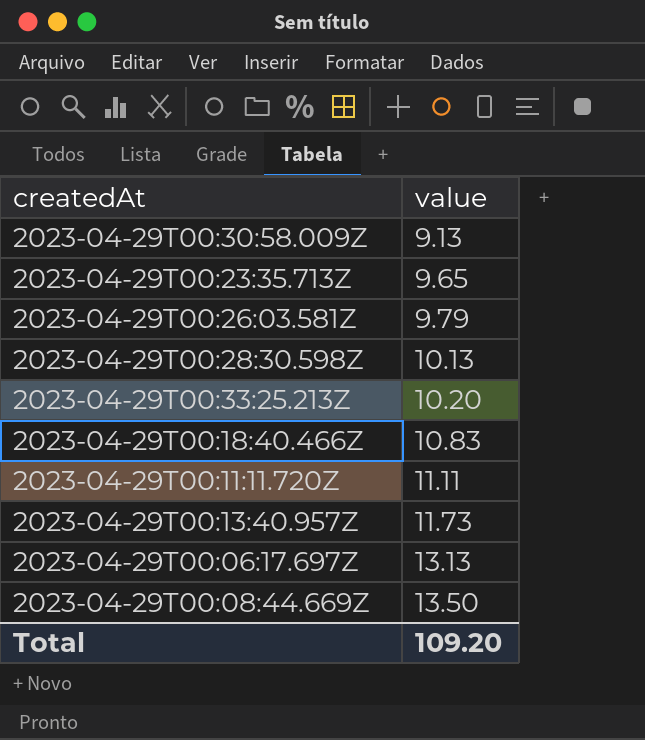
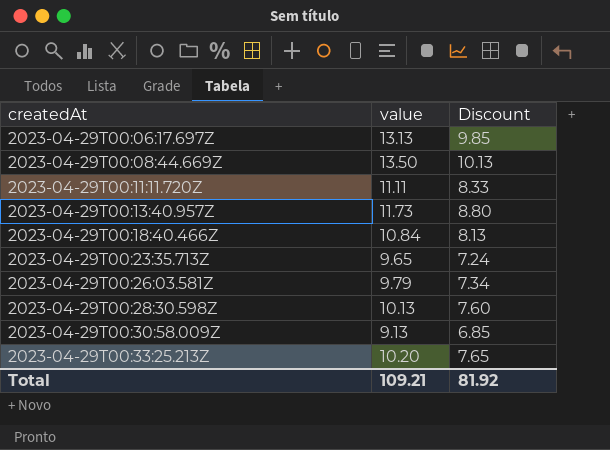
row order: value ascending -> createdAt ascending
column Discount | formula: none -> [value] * 0.75
2023-04-29T00:18:40.466Z | value: 10.83 -> 10.84
Total | value: 109.20 -> 109.21

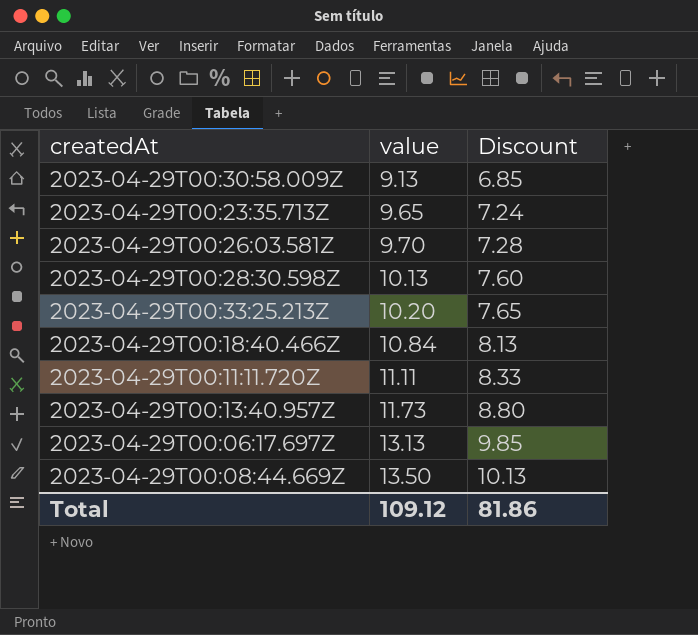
row order: createdAt ascending -> value ascending
2023-04-29T00:26:03.581Z | value: 9.79 -> 9.70
2023-04-29T00:26:03.581Z | Discount: 7.34 -> 7.28
Total | value: 109.21 -> 109.12
Total | Discount: 81.92 -> 81.86

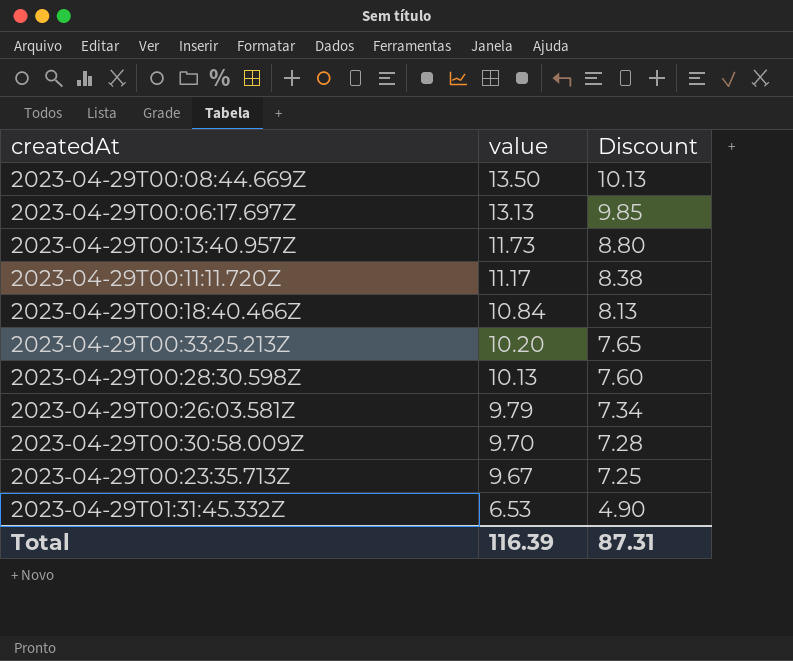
row order: value ascending -> value descending
2023-04-29T00:11:11.720Z | value: 11.11 -> 11.17
2023-04-29T00:11:11.720Z | Discount: 8.33 -> 8.38
2023-04-29T00:26:03.581Z | value: 9.70 -> 9.79
2023-04-29T00:26:03.581Z | Discount: 7.28 -> 7.34
2023-04-29T00:30:58.009Z | value: 9.13 -> 9.70
2023-04-29T00:30:58.009Z | Discount: 6.85 -> 7.28
2023-04-29T00:23:35.713Z | value: 9.65 -> 9.67
2023-04-29T00:23:35.713Z | Discount: 7.24 -> 7.25
row 2023-04-29T01:31:45.332Z: none -> 6.53 | 4.90
Total | value: 109.12 -> 116.39
Total | Discount: 81.86 -> 87.31

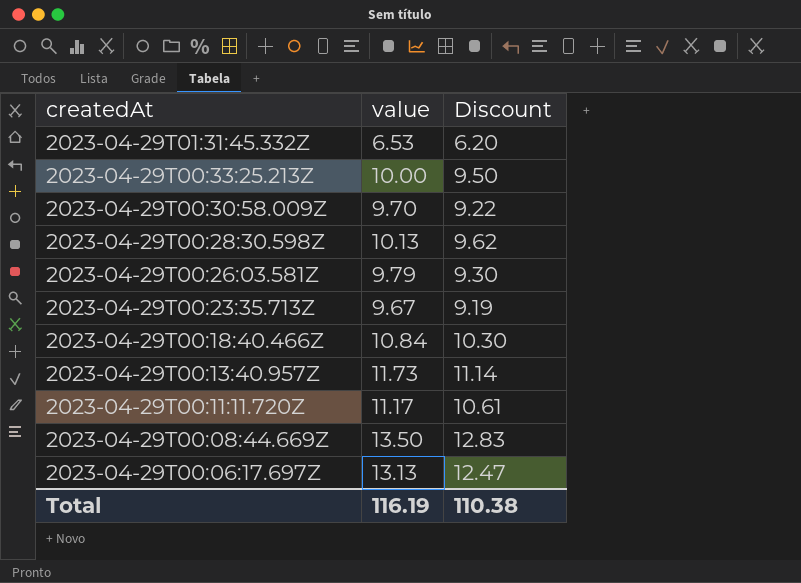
row order: value descending -> createdAt descending
column Discount | formula: [value] * 0.75 -> [value] * 0.95
2023-04-29T00:33:25.213Z | value: 10.20 -> 10.00
Total | value: 116.39 -> 116.19
Total | Discount: 87.31 -> 110.38

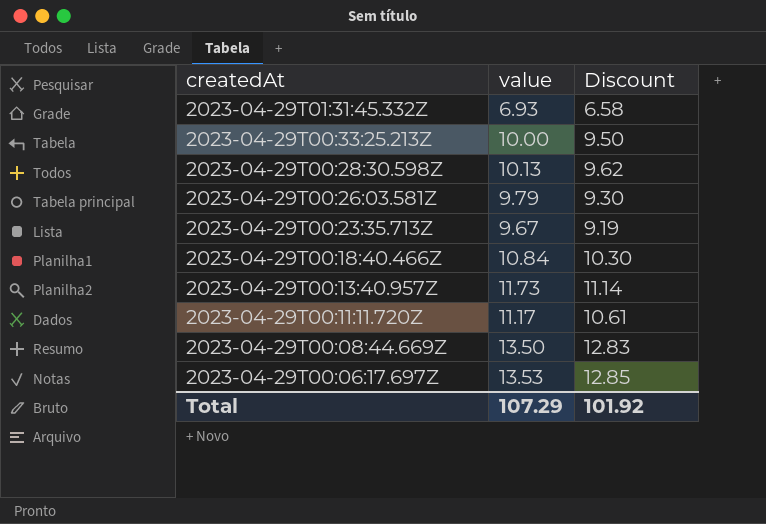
row 2023-04-29T00:30:58.009Z: 9.70 | 9.22 -> none
2023-04-29T01:31:45.332Z | value: 6.53 -> 6.93
2023-04-29T01:31:45.332Z | Discount: 6.20 -> 6.58
2023-04-29T00:06:17.697Z | value: 13.13 -> 13.53
2023-04-29T00:06:17.697Z | Discount: 12.47 -> 12.85
Total | value: 116.19 -> 107.29
Total | Discount: 110.38 -> 101.92

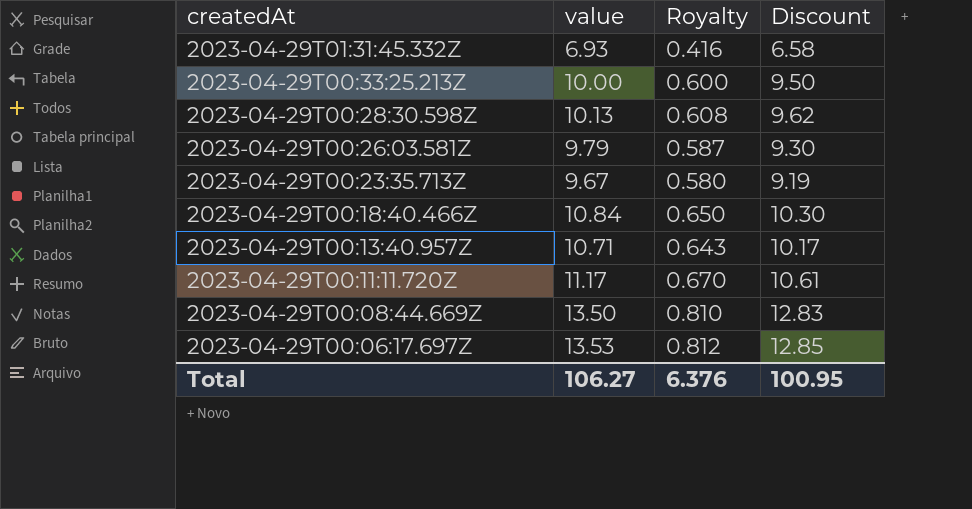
column Royalty | formula: none -> [value] * 0.06
2023-04-29T00:13:40.957Z | value: 11.73 -> 10.71
2023-04-29T00:13:40.957Z | Discount: 11.14 -> 10.17
Total | value: 107.29 -> 106.27
Total | Discount: 101.92 -> 100.95

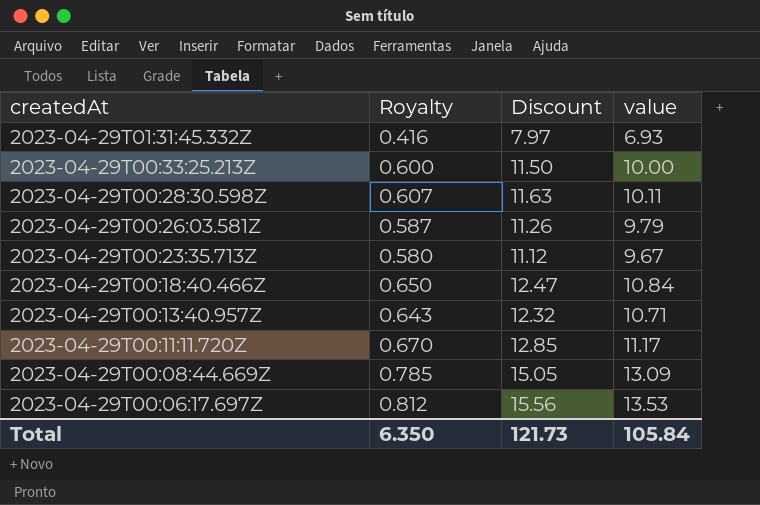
column Discount | formula: [value] * 0.95 -> [value] * 1.15
column value | position: 2 -> 4
2023-04-29T00:28:30.598Z | Royalty: 0.608 -> 0.607
2023-04-29T00:28:30.598Z | value: 10.13 -> 10.11
2023-04-29T00:08:44.669Z | Royalty: 0.810 -> 0.785
2023-04-29T00:08:44.669Z | value: 13.50 -> 13.09
Total | Royalty: 6.376 -> 6.350
Total | Discount: 100.95 -> 121.73
Total | value: 106.27 -> 105.84

